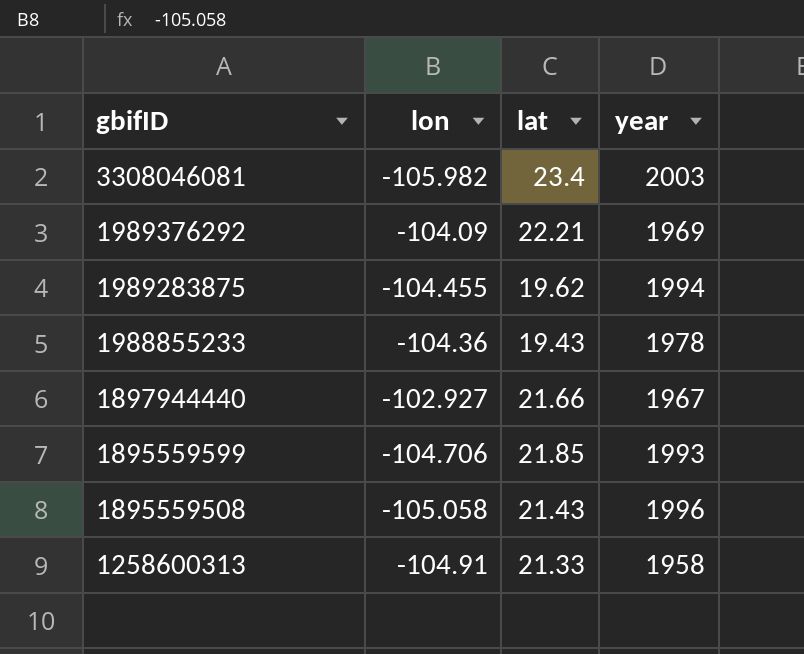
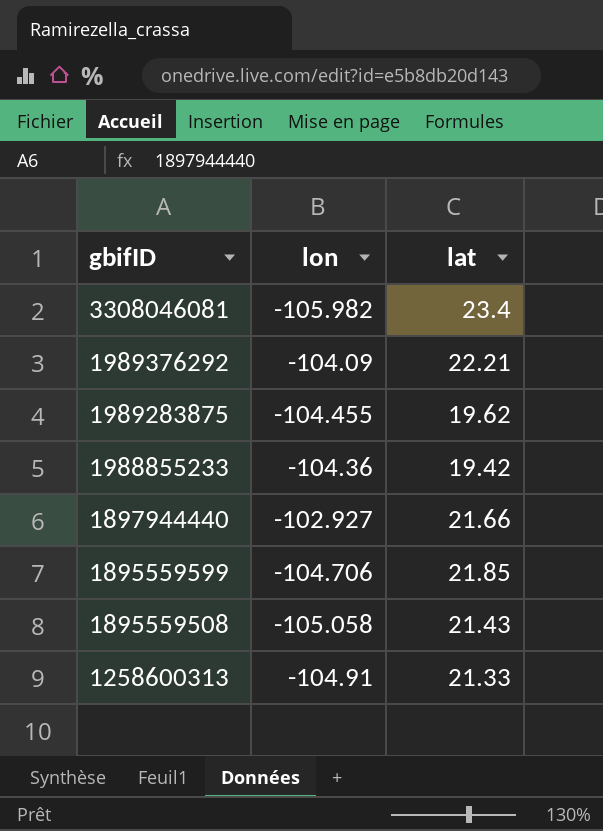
column year | position: 4 -> none
1988855233 | lat: 19.43 -> 19.42

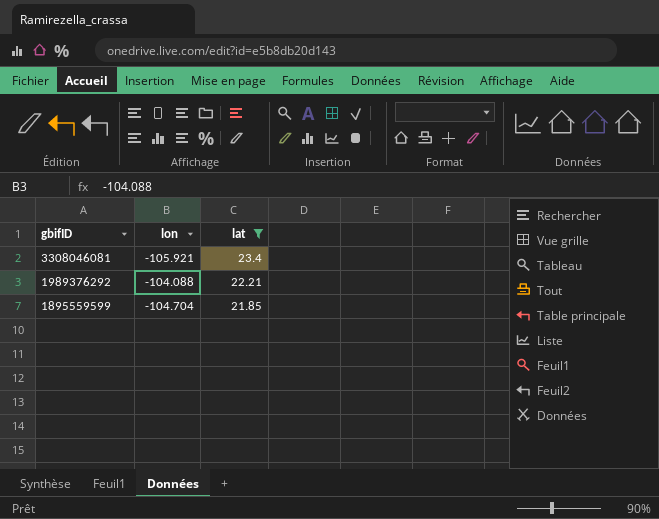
filter: none -> lat >= 21.85
3308046081 | lon: -105.982 -> -105.921
1989376292 | lon: -104.09 -> -104.088
1895559599 | lon: -104.706 -> -104.704

